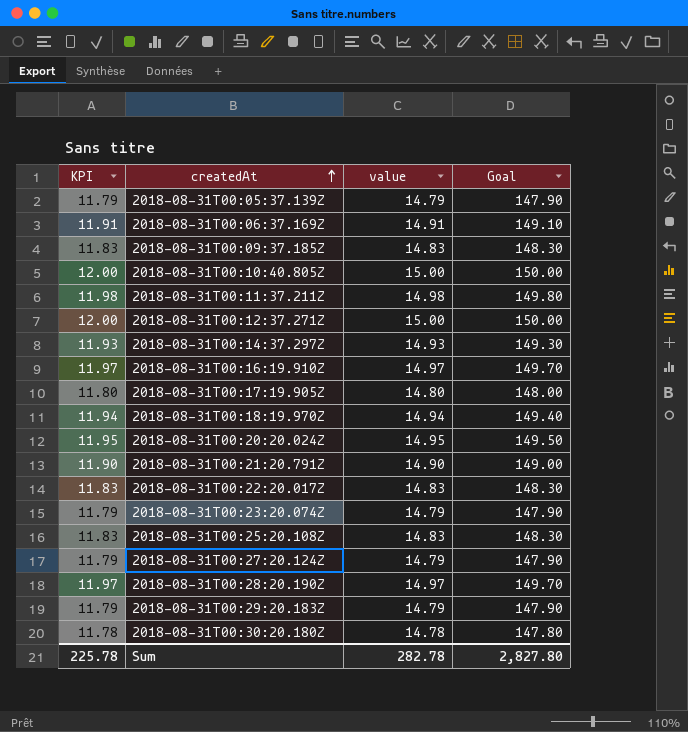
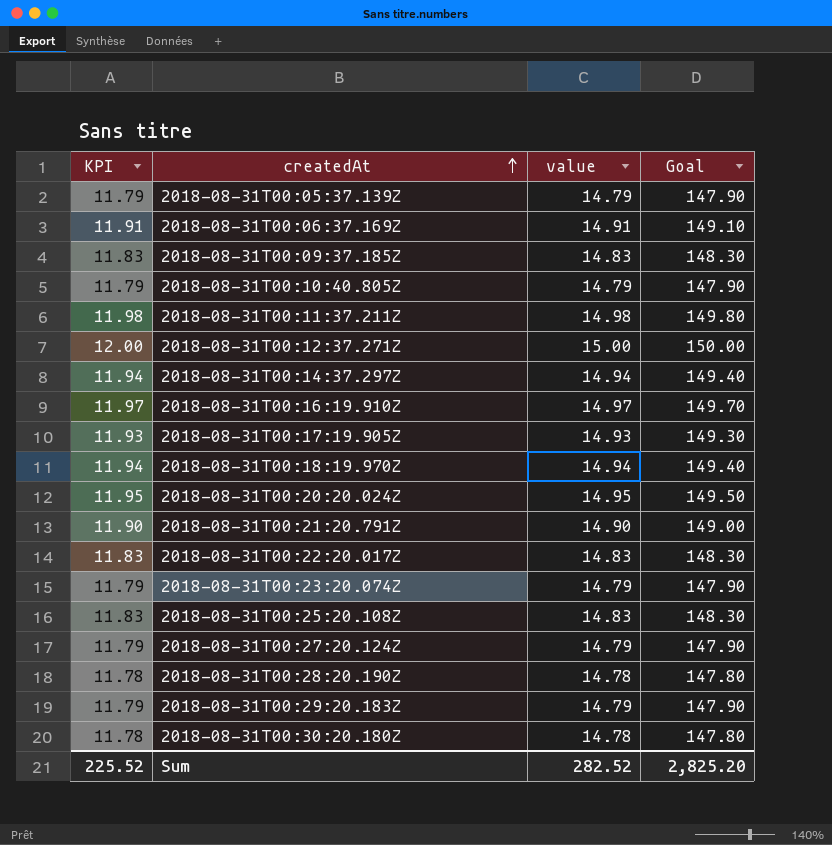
2018-08-31T00:10:40.805Z | KPI: 12.00 -> 11.79
2018-08-31T00:10:40.805Z | value: 15.00 -> 14.79
2018-08-31T00:10:40.805Z | Goal: 150.00 -> 147.90
2018-08-31T00:14:37.297Z | KPI: 11.93 -> 11.94
2018-08-31T00:14:37.297Z | value: 14.93 -> 14.94
2018-08-31T00:14:37.297Z | Goal: 149.30 -> 149.40
2018-08-31T00:17:19.905Z | KPI: 11.80 -> 11.93
2018-08-31T00:17:19.905Z | value: 14.80 -> 14.93
2018-08-31T00:17:19.905Z | Goal: 148.00 -> 149.30
2018-08-31T00:28:20.190Z | KPI: 11.97 -> 11.78
2018-08-31T00:28:20.190Z | value: 14.97 -> 14.78
2018-08-31T00:28:20.190Z | Goal: 149.70 -> 147.80
Sum | KPI: 225.78 -> 225.52
Sum | value: 282.78 -> 282.52
Sum | Goal: 2,827.80 -> 2,825.20

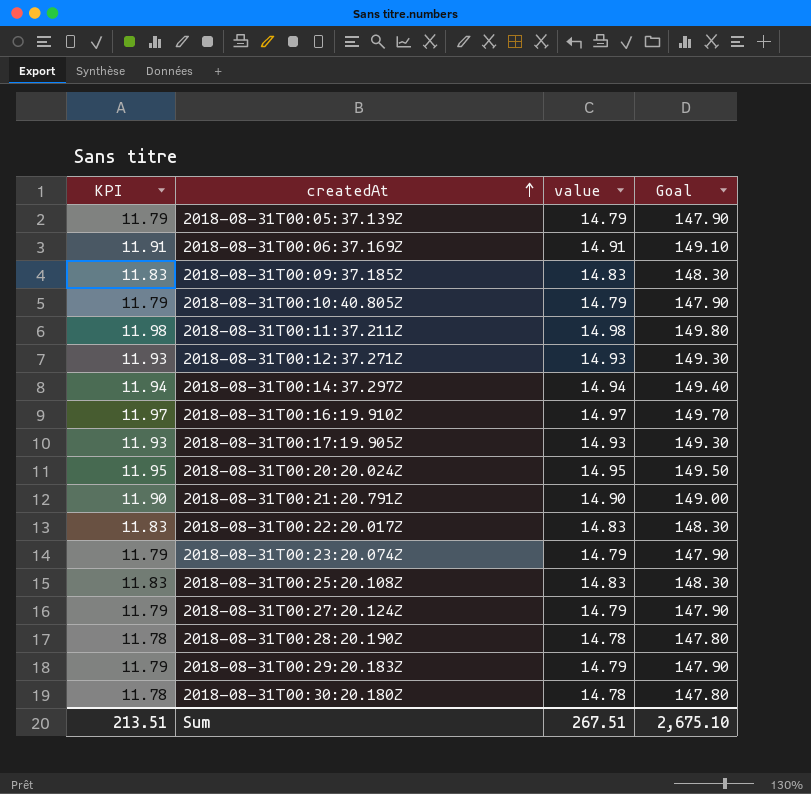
row 2018-08-31T00:18:19.970Z: 11.94 | 14.94 | 149.40 -> none
2018-08-31T00:12:37.271Z | KPI: 12.00 -> 11.93
2018-08-31T00:12:37.271Z | value: 15.00 -> 14.93
2018-08-31T00:12:37.271Z | Goal: 150.00 -> 149.30
Sum | KPI: 225.52 -> 213.51
Sum | value: 282.52 -> 267.51
Sum | Goal: 2,825.20 -> 2,675.10

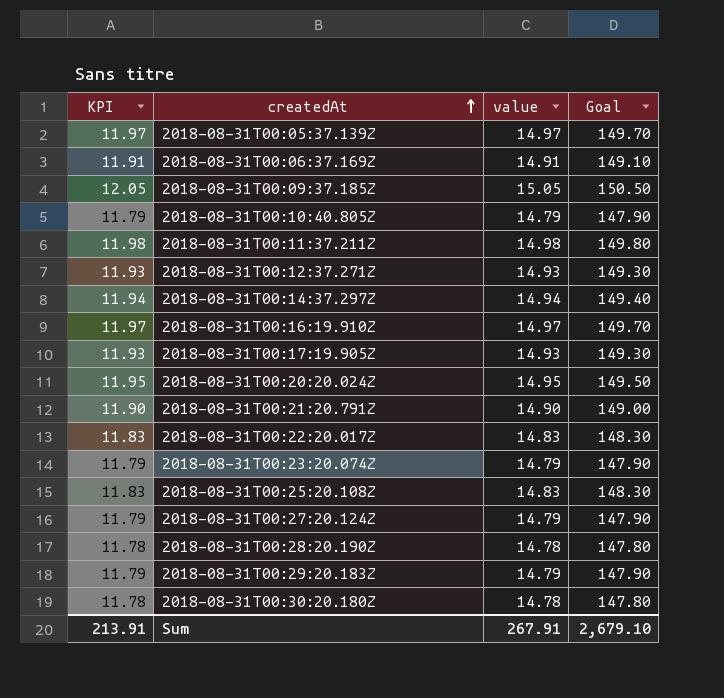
2018-08-31T00:05:37.139Z | KPI: 11.79 -> 11.97
2018-08-31T00:05:37.139Z | value: 14.79 -> 14.97
2018-08-31T00:05:37.139Z | Goal: 147.90 -> 149.70
2018-08-31T00:09:37.185Z | KPI: 11.83 -> 12.05
2018-08-31T00:09:37.185Z | value: 14.83 -> 15.05
2018-08-31T00:09:37.185Z | Goal: 148.30 -> 150.50
Sum | KPI: 213.51 -> 213.91
Sum | value: 267.51 -> 267.91
Sum | Goal: 2,675.10 -> 2,679.10

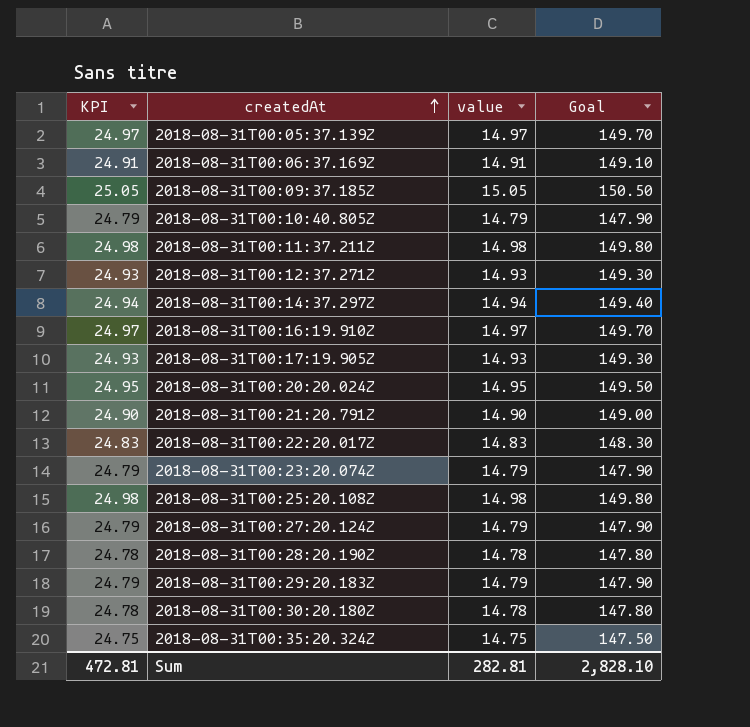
column KPI | formula: [value] - 3 -> [value] + 10
2018-08-31T00:25:20.108Z | value: 14.83 -> 14.98
2018-08-31T00:25:20.108Z | Goal: 148.30 -> 149.80
row 2018-08-31T00:35:20.324Z: none -> 24.75 | 14.75 | 147.50
Sum | KPI: 213.91 -> 472.81
Sum | value: 267.91 -> 282.81
Sum | Goal: 2,679.10 -> 2,828.10

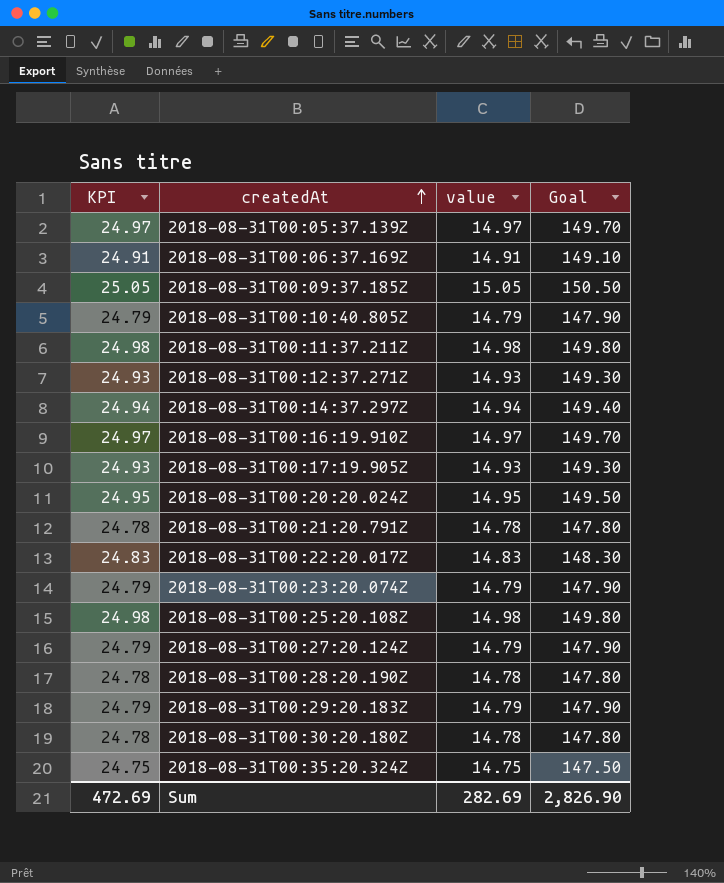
2018-08-31T00:21:20.791Z | KPI: 24.90 -> 24.78
2018-08-31T00:21:20.791Z | value: 14.90 -> 14.78
2018-08-31T00:21:20.791Z | Goal: 149.00 -> 147.80
Sum | KPI: 472.81 -> 472.69
Sum | value: 282.81 -> 282.69
Sum | Goal: 2,828.10 -> 2,826.90

